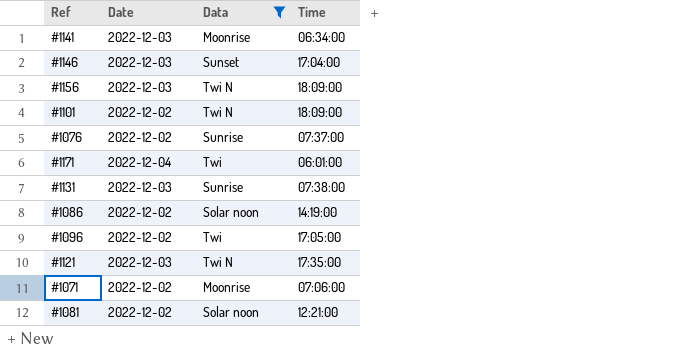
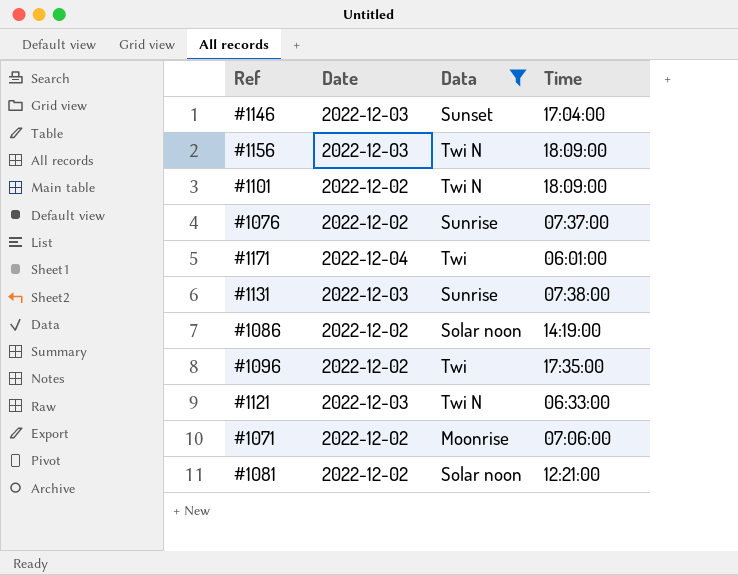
row #1141: 2022-12-03 | Moonrise | 06:34:00 -> none
#1096 | Time: 17:05:00 -> 17:35:00
#1121 | Time: 17:35:00 -> 06:33:00

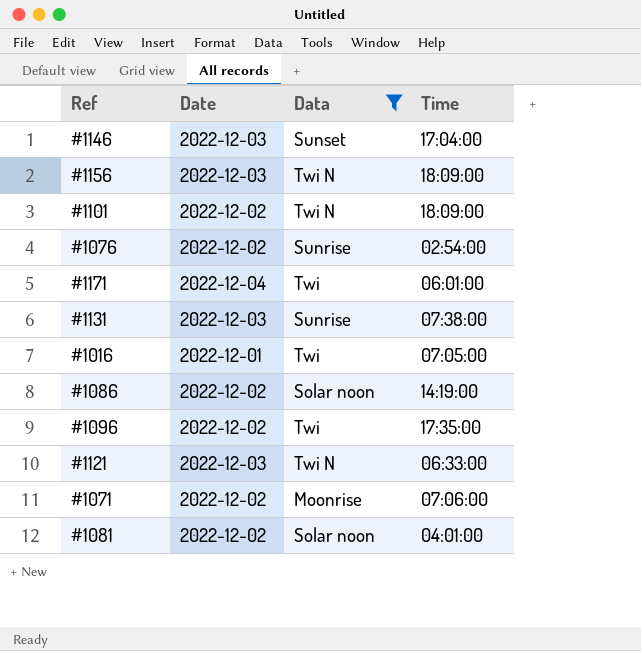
#1076 | Time: 07:37:00 -> 02:54:00
row #1016: none -> 2022-12-01 | Twi | 07:05:00
#1081 | Time: 12:21:00 -> 04:01:00

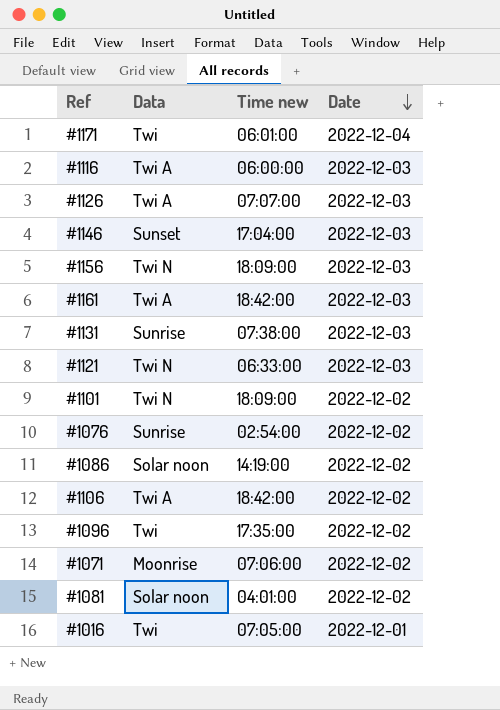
filter: Data != Twi A -> none
row order: none -> Date descending
column name: Time -> Time new
column Date | position: 2 -> 4

